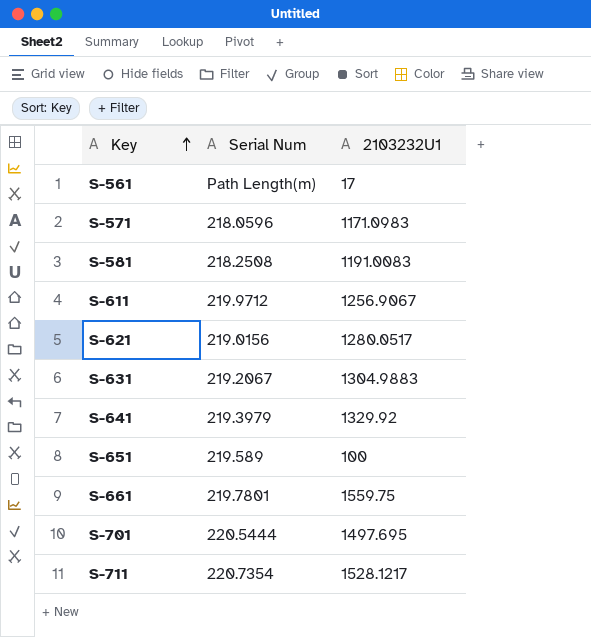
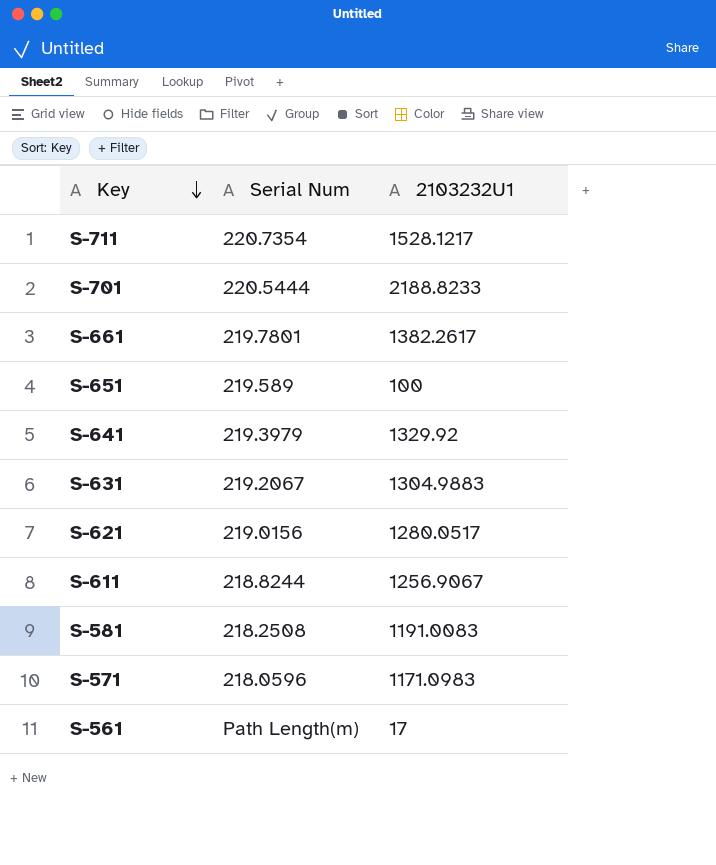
row order: Key ascending -> Key descending
S-701 | 2103232U1: 1497.695 -> 2188.8233
S-661 | 2103232U1: 1559.75 -> 1382.2617
S-611 | Serial Num: 219.9712 -> 218.8244

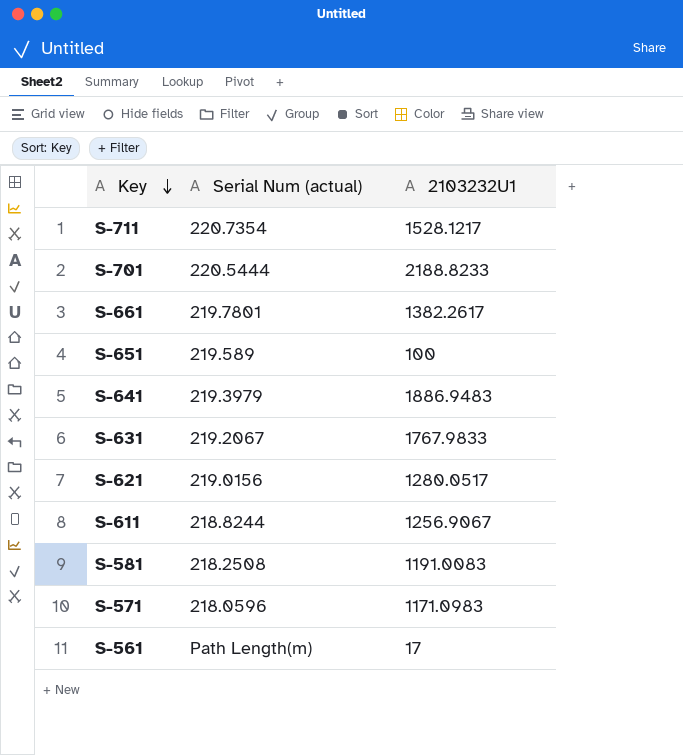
column name: Serial Num -> Serial Num (actual)
S-641 | 2103232U1: 1329.92 -> 1886.9483
S-631 | 2103232U1: 1304.9883 -> 1767.9833

